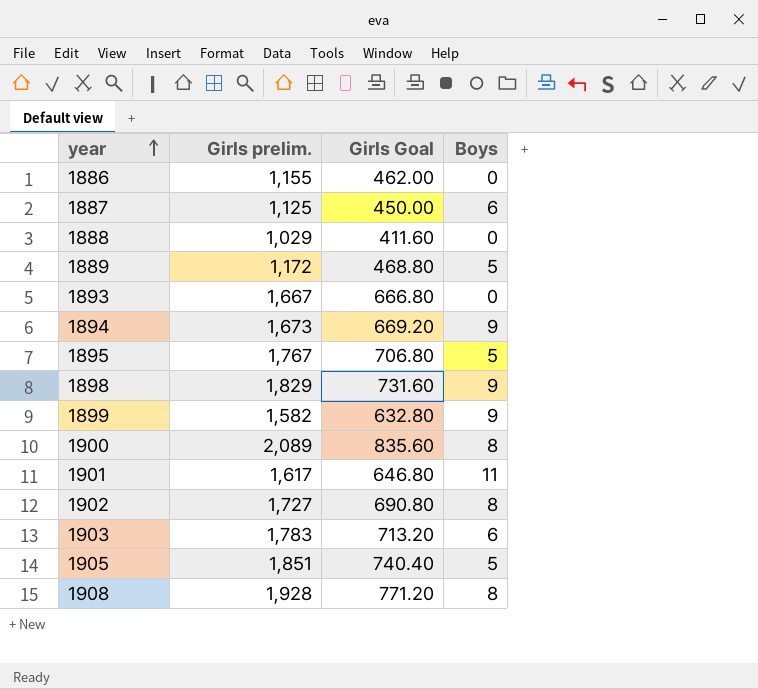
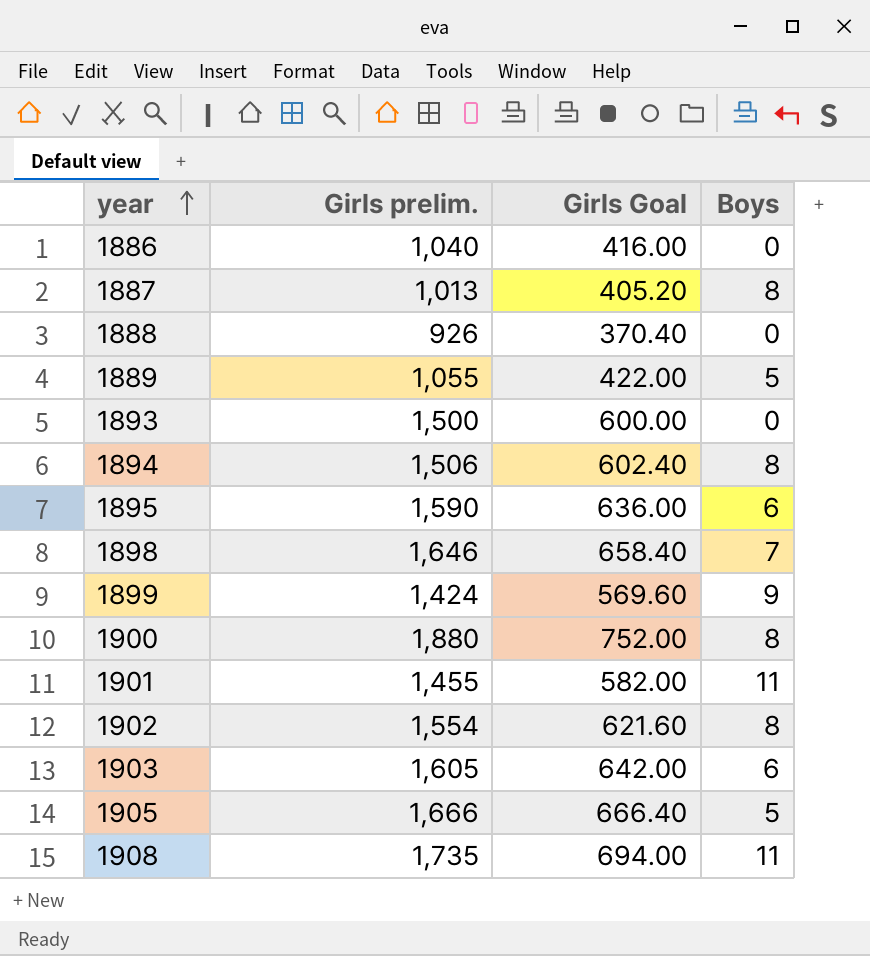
1886 | Girls prelim.: 1,155 -> 1,040
1886 | Girls Goal: 462.00 -> 416.00
1887 | Girls prelim.: 1,125 -> 1,013
1887 | Girls Goal: 450.00 -> 405.20
1887 | Boys: 6 -> 8
1888 | Girls prelim.: 1,029 -> 926
1888 | Girls Goal: 411.60 -> 370.40
1889 | Girls prelim.: 1,172 -> 1,055
1889 | Girls Goal: 468.80 -> 422.00
1893 | Girls prelim.: 1,667 -> 1,500
1893 | Girls Goal: 666.80 -> 600.00
1894 | Girls prelim.: 1,673 -> 1,506
1894 | Girls Goal: 669.20 -> 602.40
1894 | Boys: 9 -> 8
1895 | Girls prelim.: 1,767 -> 1,590
1895 | Girls Goal: 706.80 -> 636.00
1895 | Boys: 5 -> 6
1898 | Girls prelim.: 1,829 -> 1,646
1898 | Girls Goal: 731.60 -> 658.40
1898 | Boys: 9 -> 7
1899 | Girls prelim.: 1,582 -> 1,424
1899 | Girls Goal: 632.80 -> 569.60
1900 | Girls prelim.: 2,089 -> 1,880
1900 | Girls Goal: 835.60 -> 752.00
1901 | Girls prelim.: 1,617 -> 1,455
1901 | Girls Goal: 646.80 -> 582.00
1902 | Girls prelim.: 1,727 -> 1,554
1902 | Girls Goal: 690.80 -> 621.60
1903 | Girls prelim.: 1,783 -> 1,605
1903 | Girls Goal: 713.20 -> 642.00
1905 | Girls prelim.: 1,851 -> 1,666
1905 | Girls Goal: 740.40 -> 666.40
1908 | Girls prelim.: 1,928 -> 1,735
1908 | Girls Goal: 771.20 -> 694.00
1908 | Boys: 8 -> 11

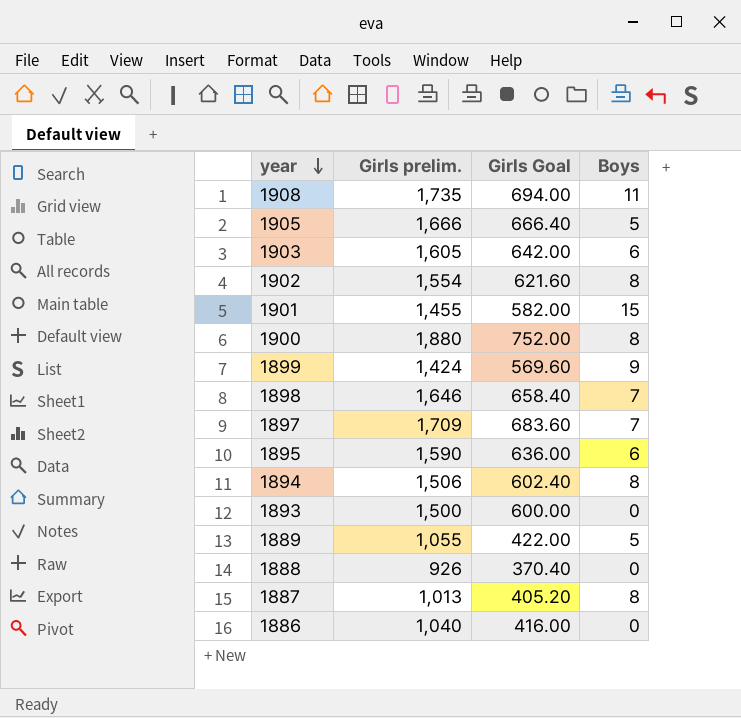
row order: year ascending -> year descending
1901 | Boys: 11 -> 15
row 1897: none -> 1,709 | 683.60 | 7

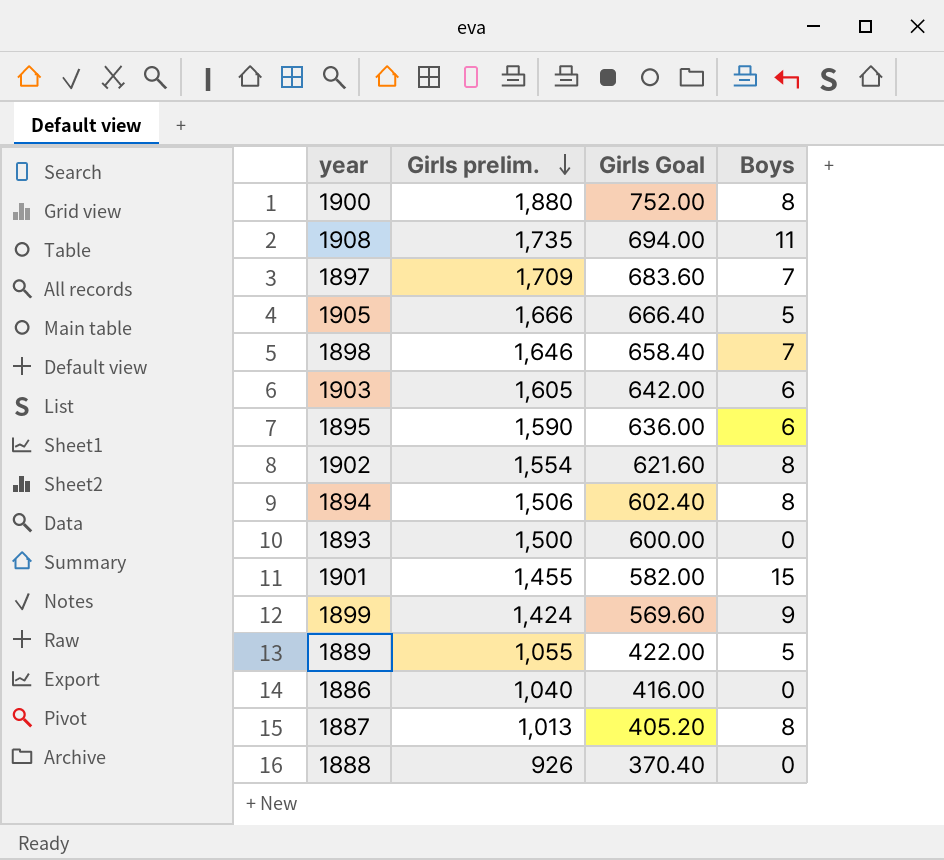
row order: year descending -> Girls prelim. descending

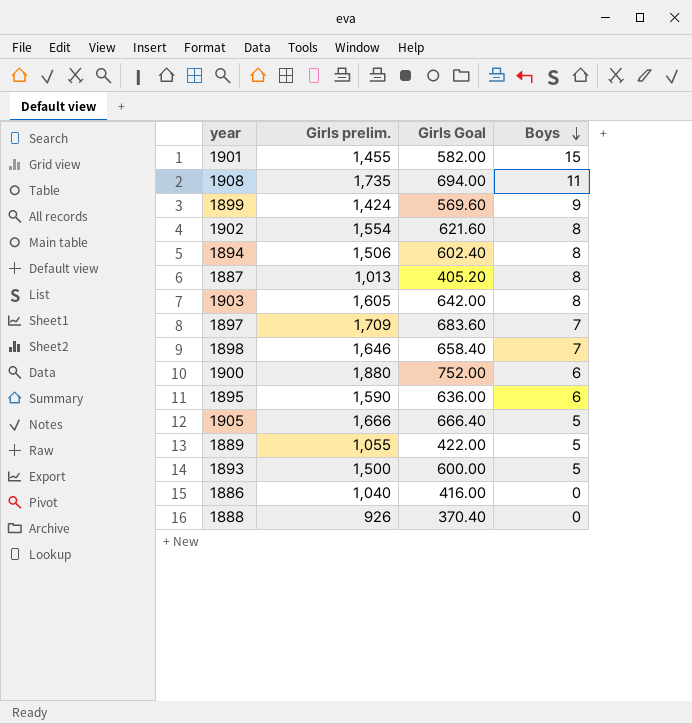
row order: Girls prelim. descending -> Boys descending
1903 | Boys: 6 -> 8
1900 | Boys: 8 -> 6
1893 | Boys: 0 -> 5

